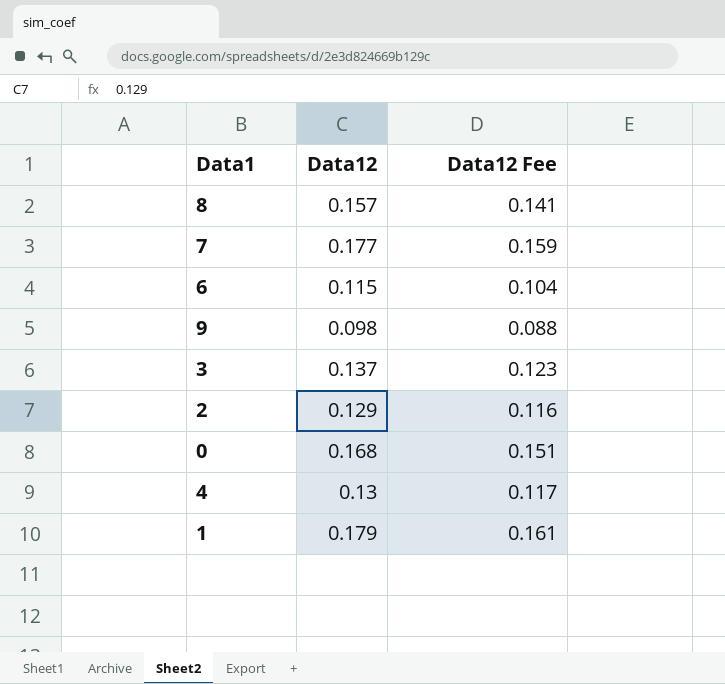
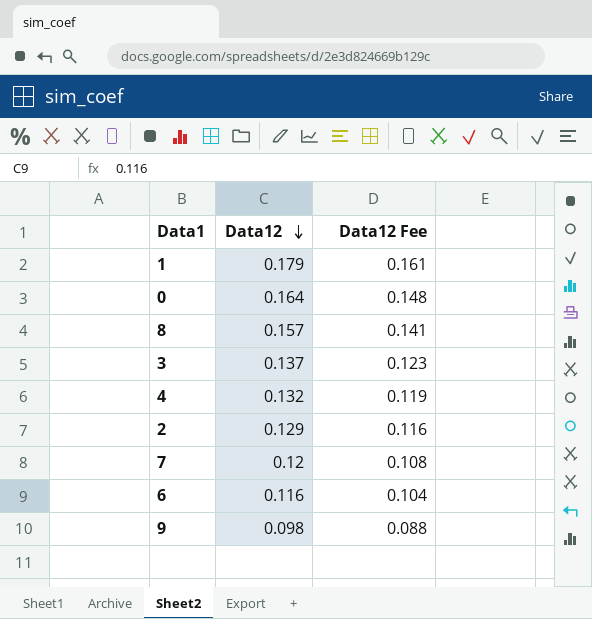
row order: none -> Data12 descending
0 | Data12: 0.168 -> 0.164
0 | Data12 Fee: 0.151 -> 0.148
4 | Data12: 0.13 -> 0.132
4 | Data12 Fee: 0.117 -> 0.119
7 | Data12: 0.177 -> 0.12
7 | Data12 Fee: 0.159 -> 0.108
6 | Data12: 0.115 -> 0.116

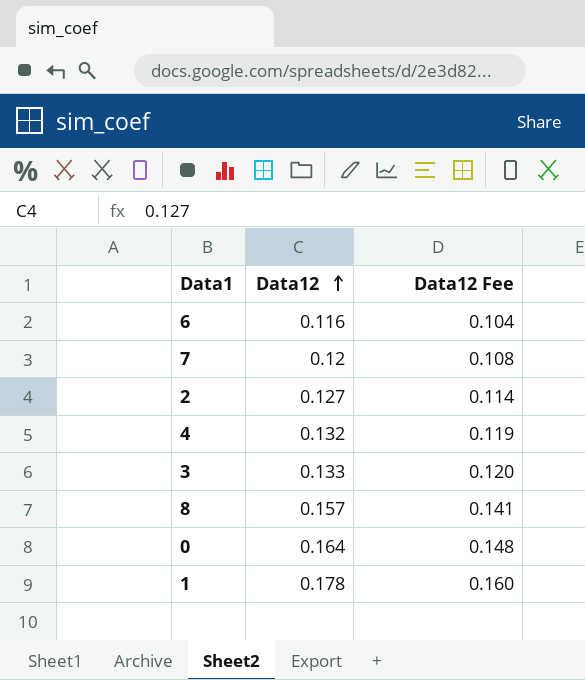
row order: Data12 descending -> Data12 ascending
row 9: 0.098 | 0.088 -> none
2 | Data12: 0.129 -> 0.127
2 | Data12 Fee: 0.116 -> 0.114
3 | Data12: 0.137 -> 0.133
3 | Data12 Fee: 0.123 -> 0.120
1 | Data12: 0.179 -> 0.178
1 | Data12 Fee: 0.161 -> 0.160

